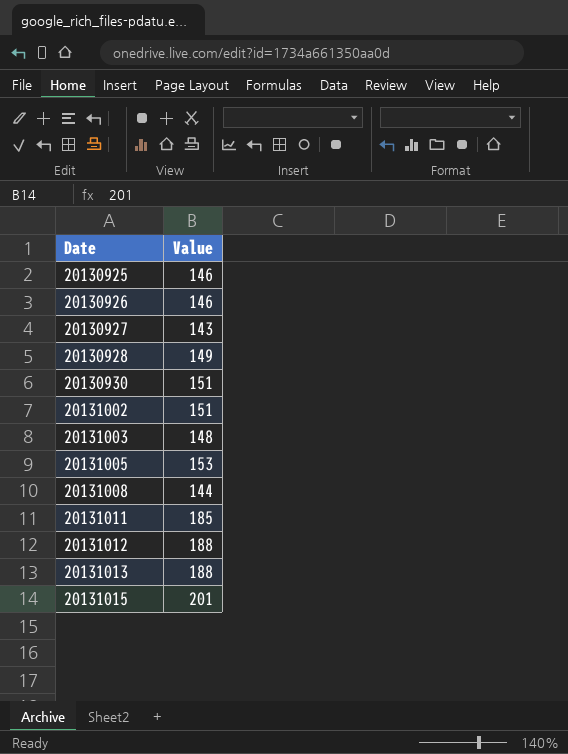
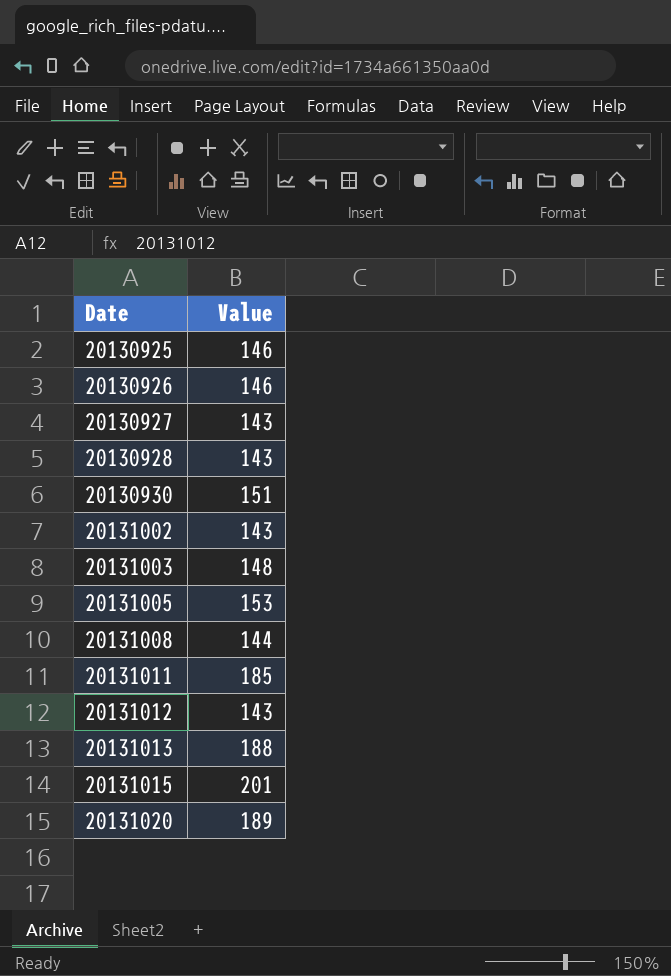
20130928 | Value: 149 -> 143
20131002 | Value: 151 -> 143
20131012 | Value: 188 -> 143
row 20131020: none -> 189

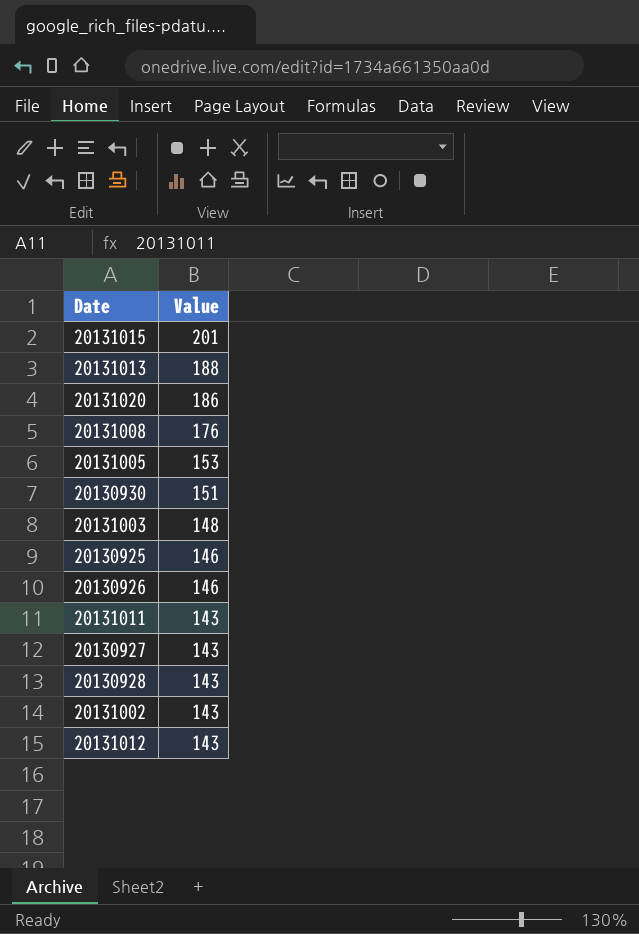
row order: Date ascending -> Value descending
20131020 | Value: 189 -> 186
20131008 | Value: 144 -> 176
20131011 | Value: 185 -> 143

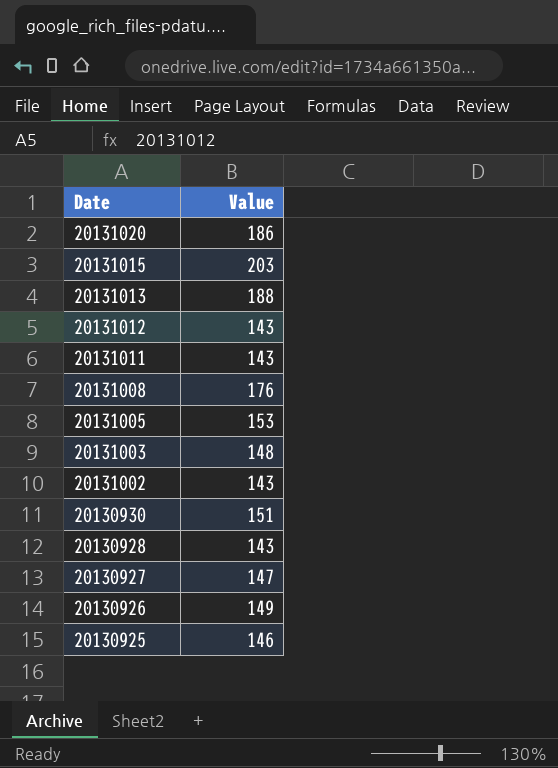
row order: Value descending -> Date descending
20131015 | Value: 201 -> 203
20130927 | Value: 143 -> 147
20130926 | Value: 146 -> 149

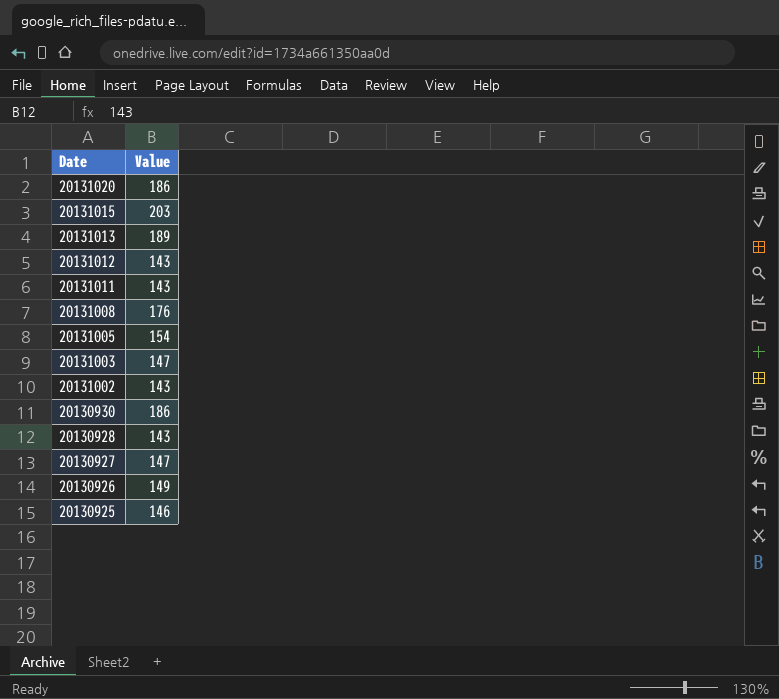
20131013 | Value: 188 -> 189
20131005 | Value: 153 -> 154
20131003 | Value: 148 -> 147
20130930 | Value: 151 -> 186

